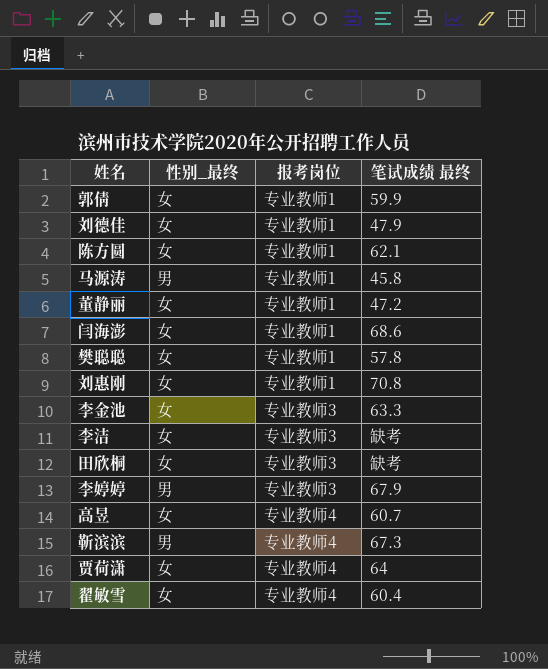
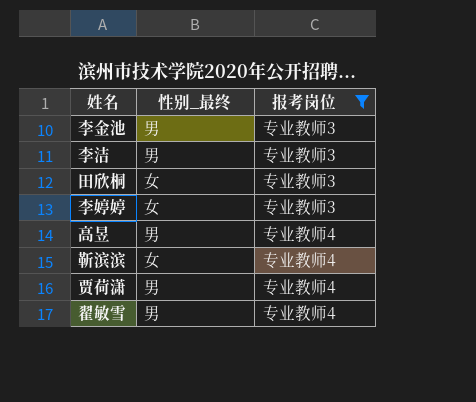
filter: none -> 报考岗位 != 专业教师1
column 笔试成绩 最终 | position: 4 -> none
李金池 | 性别_最终: 女 -> 男
李洁 | 性别_最终: 女 -> 男
李婷婷 | 性别_最终: 男 -> 女
高昱 | 性别_最终: 女 -> 男
靳滨滨 | 性别_最终: 男 -> 女
贾荷潇 | 性别_最终: 女 -> 男
翟敏雪 | 性别_最终: 女 -> 男

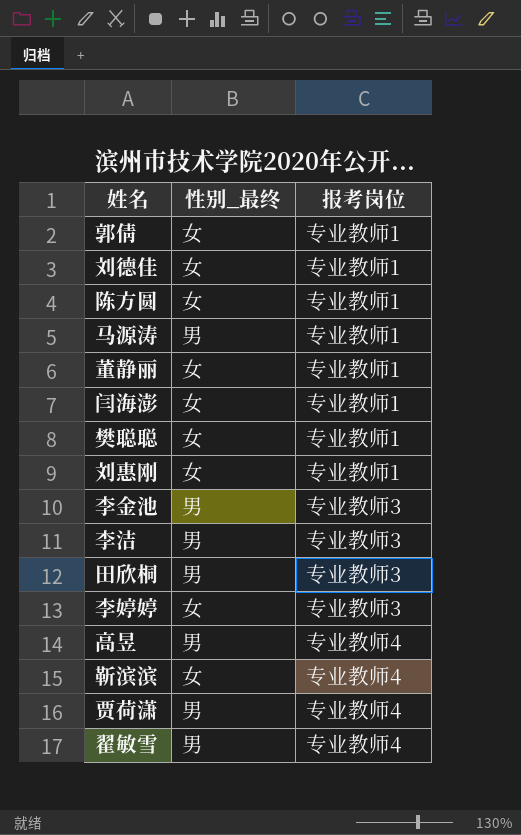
filter: 报考岗位 != 专业教师1 -> none
田欣桐 | 性别_最终: 女 -> 男

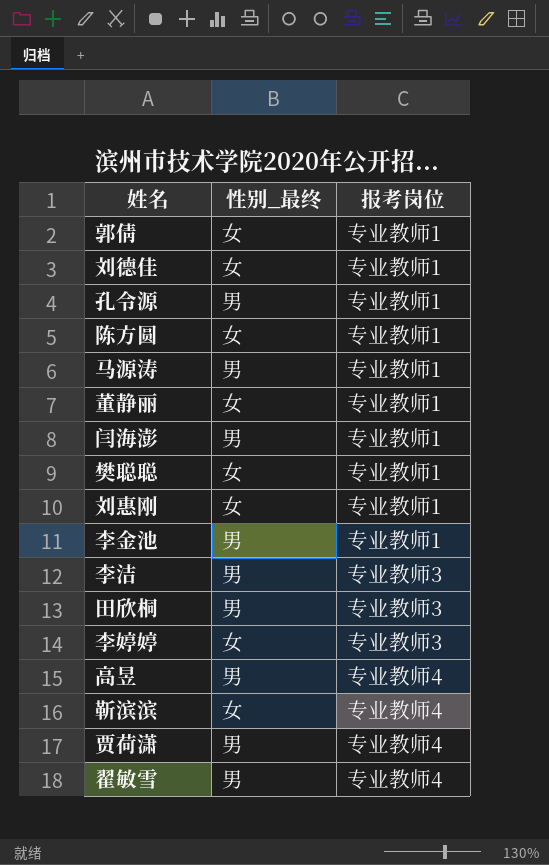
row 孔令源: none -> 男 | 专业教师1
闫海澎 | 性别_最终: 女 -> 男
李金池 | 报考岗位: 专业教师3 -> 专业教师1

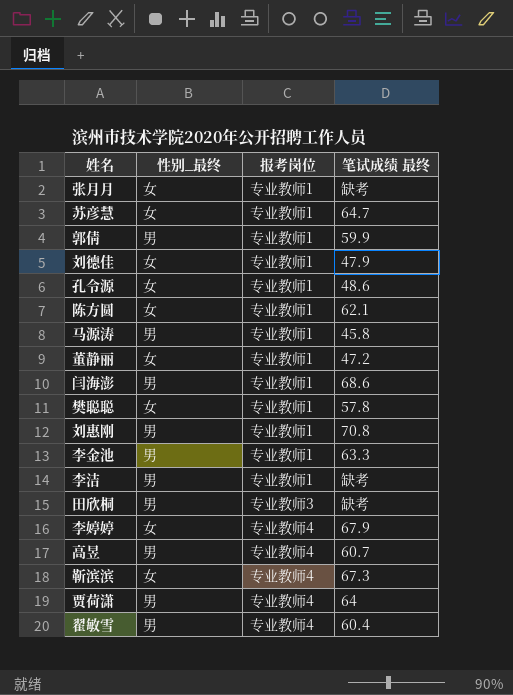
column 笔试成绩 最终 | position: none -> 4
row 张月月: none -> 女 | 专业教师1 | 缺考
row 苏彦慧: none -> 女 | 专业教师1 | 64.7
郭倩 | 性别_最终: 女 -> 男
孔令源 | 性别_最终: 男 -> 女
刘惠刚 | 性别_最终: 女 -> 男
李洁 | 报考岗位: 专业教师3 -> 专业教师1
李婷婷 | 报考岗位: 专业教师3 -> 专业教师4

